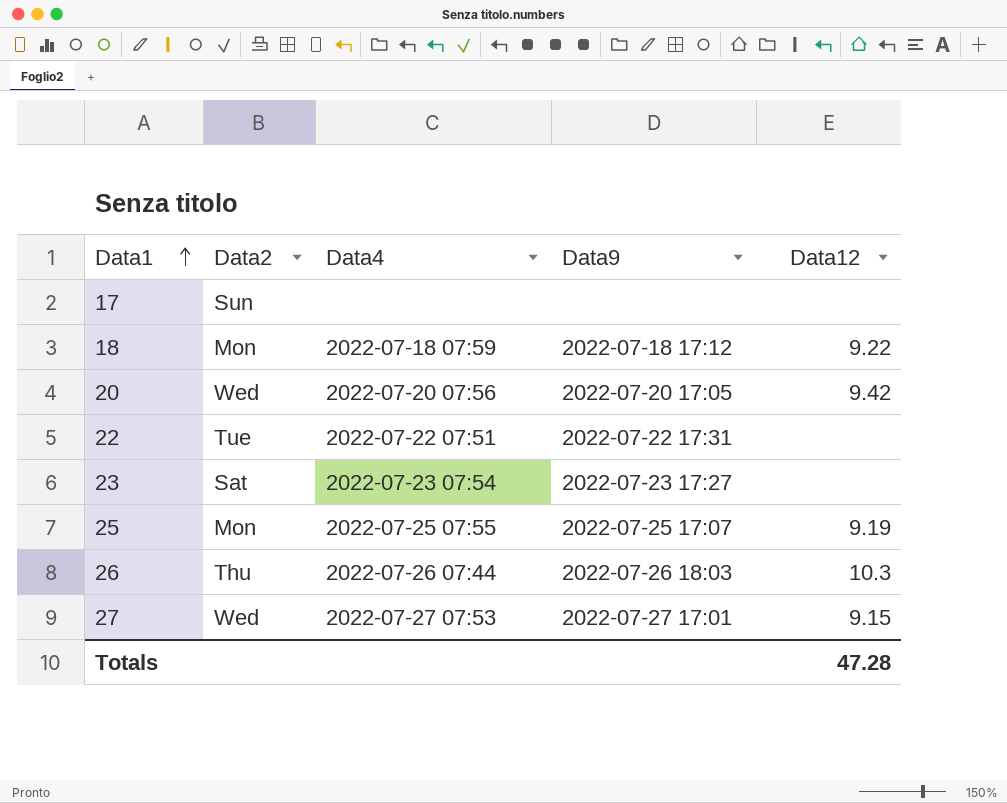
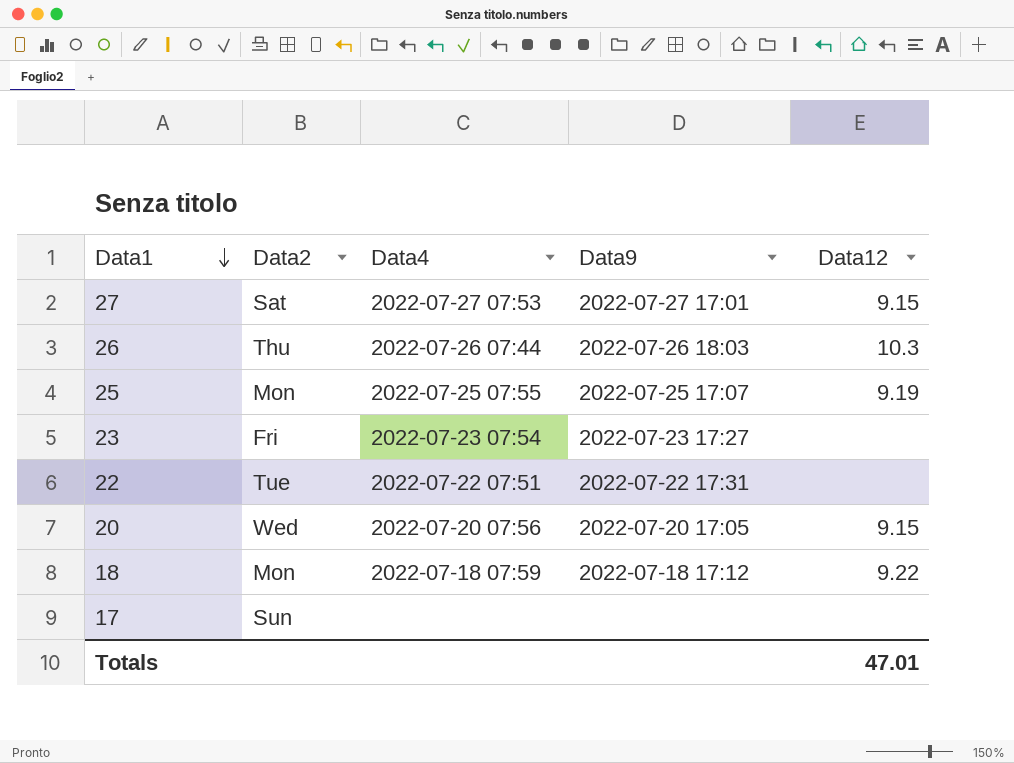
row order: Data1 ascending -> Data1 descending
27 | Data2: Wed -> Sat
23 | Data2: Sat -> Fri
20 | Data12: 9.42 -> 9.15
Totals | Data12: 47.28 -> 47.01

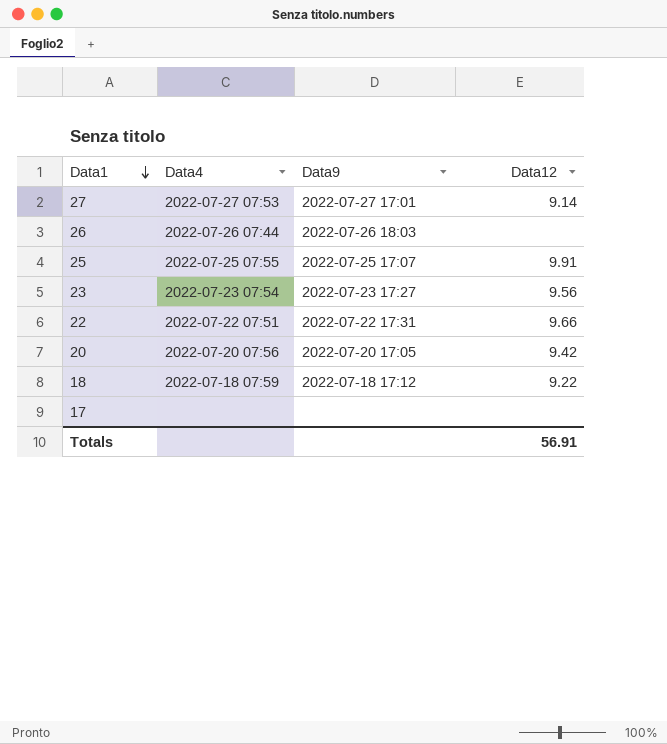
column Data2 | position: 2 -> none
27 | Data12: 9.15 -> 9.14
26 | Data12: 10.3 -> none
25 | Data12: 9.19 -> 9.91
23 | Data12: none -> 9.56
22 | Data12: none -> 9.66
20 | Data12: 9.15 -> 9.42
Totals | Data12: 47.01 -> 56.91

